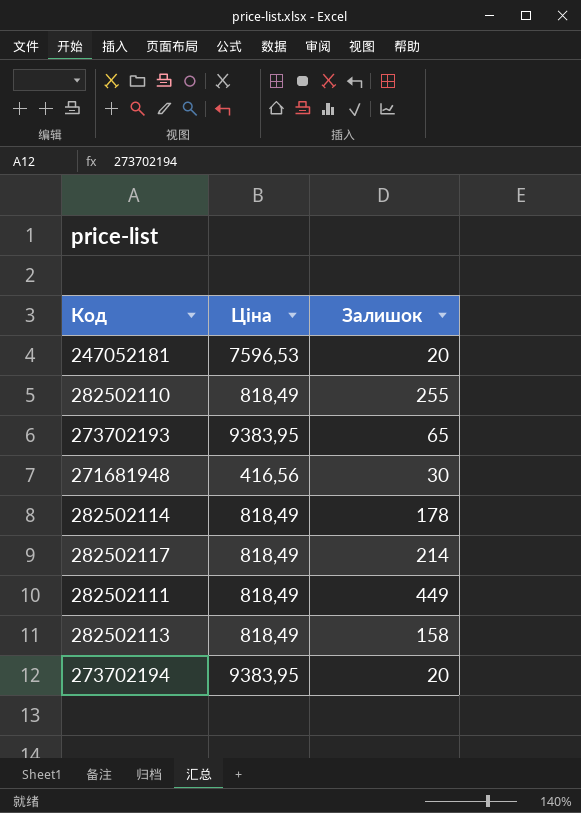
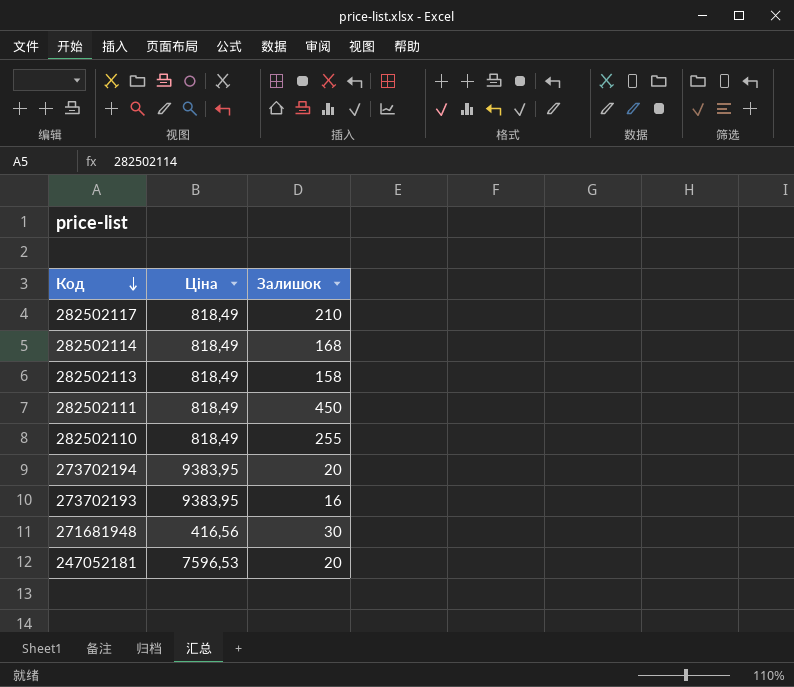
row order: none -> Код descending
282502117 | Залишок: 214 -> 210
282502114 | Залишок: 178 -> 168
282502111 | Залишок: 449 -> 450
273702193 | Залишок: 65 -> 16

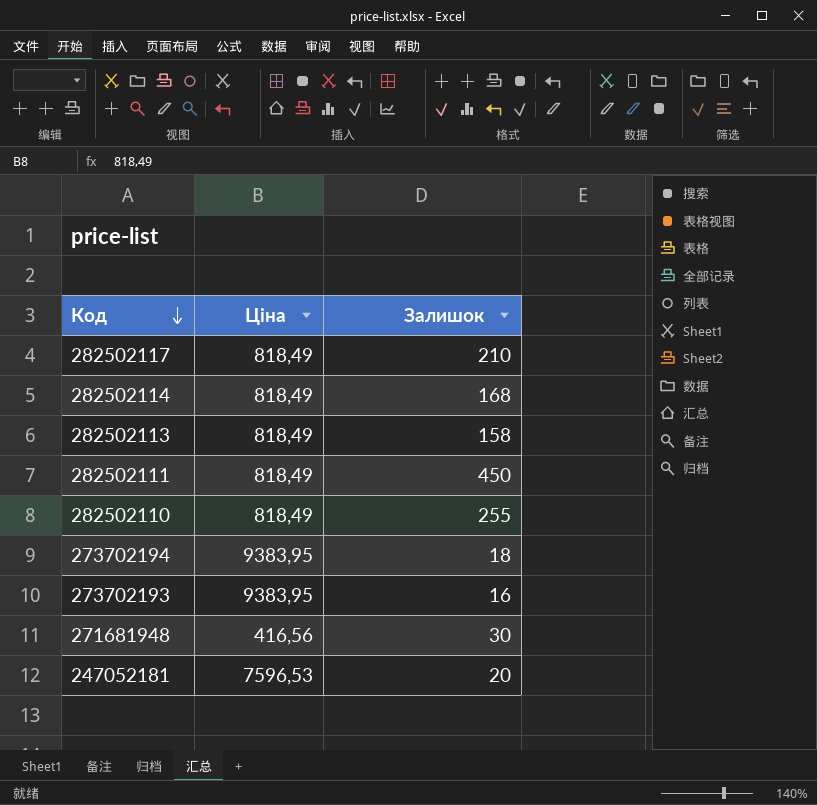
273702194 | Залишок: 20 -> 18

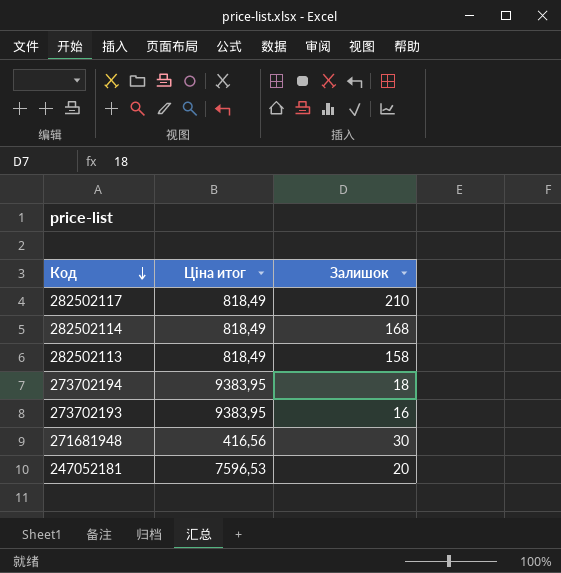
column name: Ціна -> Ціна итог
row 282502111: 818,49 | 450 -> none
row 282502110: 818,49 | 255 -> none

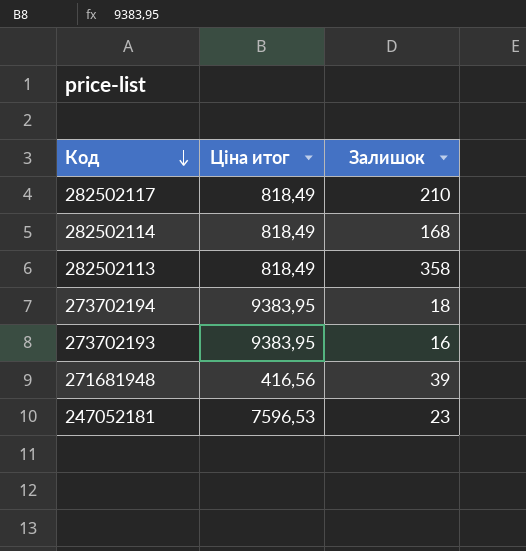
282502113 | Залишок: 158 -> 358
271681948 | Залишок: 30 -> 39
247052181 | Залишок: 20 -> 23

